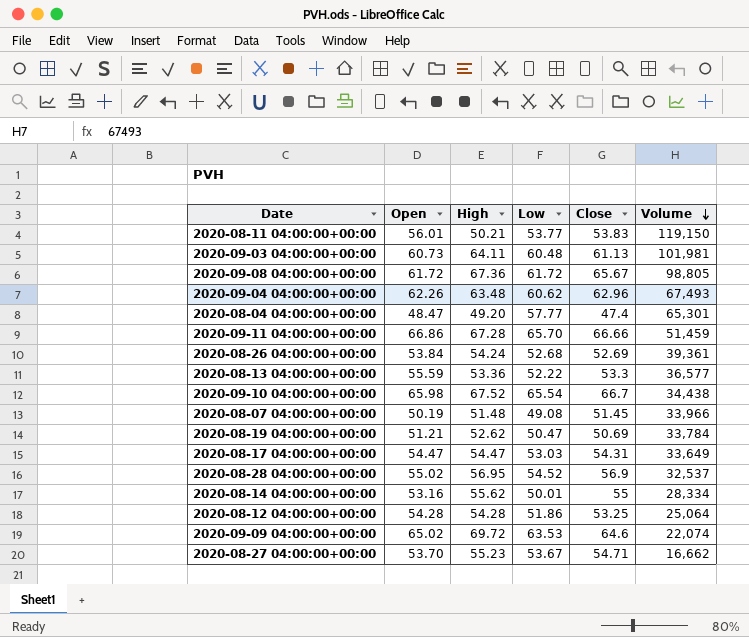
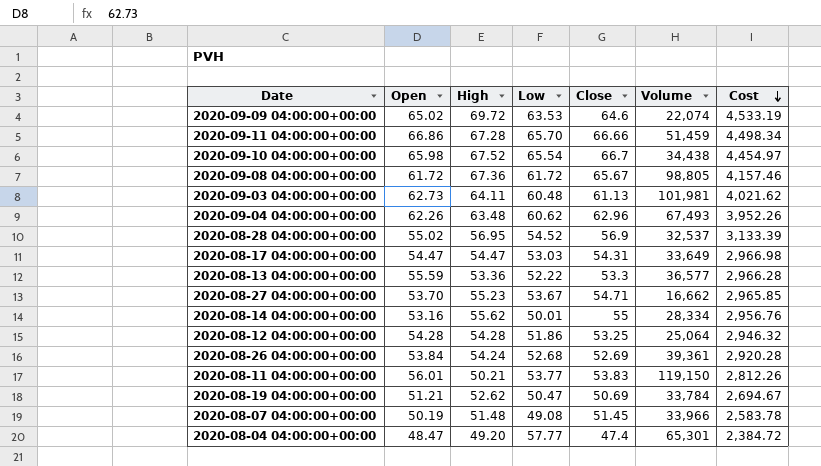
row order: Volume descending -> Cost descending
column Cost | formula: none -> [Open] * [High]
2020-09-03 04:00:00+00:00 | Open: 60.73 -> 62.73

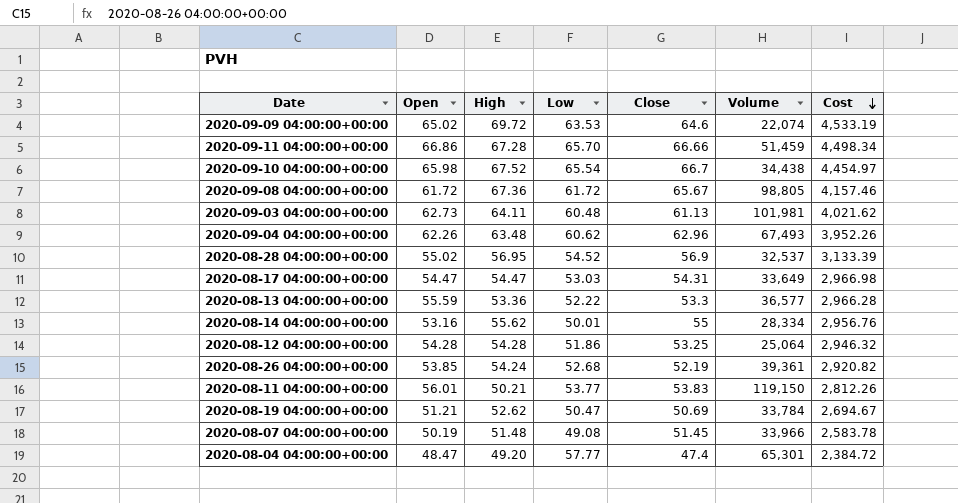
row 2020-08-27 04:00:00+00:00: 53.70 | 55.23 | 53.67 | 54.71 | 16,662 | 2,965.85 -> none
2020-08-26 04:00:00+00:00 | Open: 53.84 -> 53.85
2020-08-26 04:00:00+00:00 | Close: 52.69 -> 52.19
2020-08-26 04:00:00+00:00 | Cost: 2,920.28 -> 2,920.82

